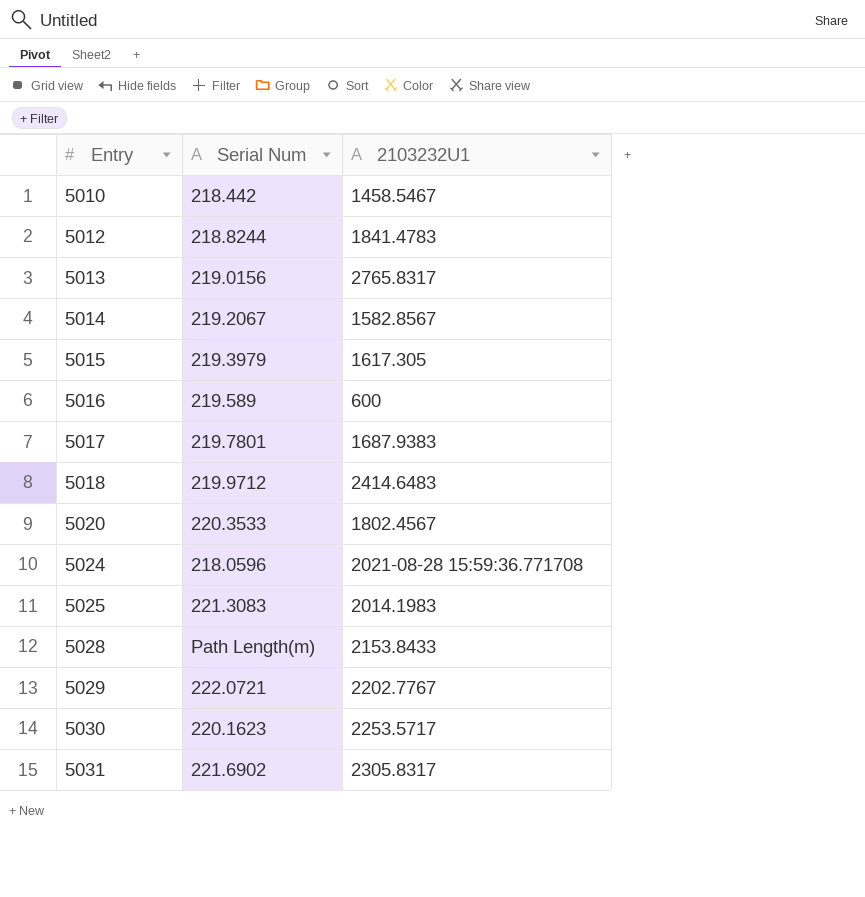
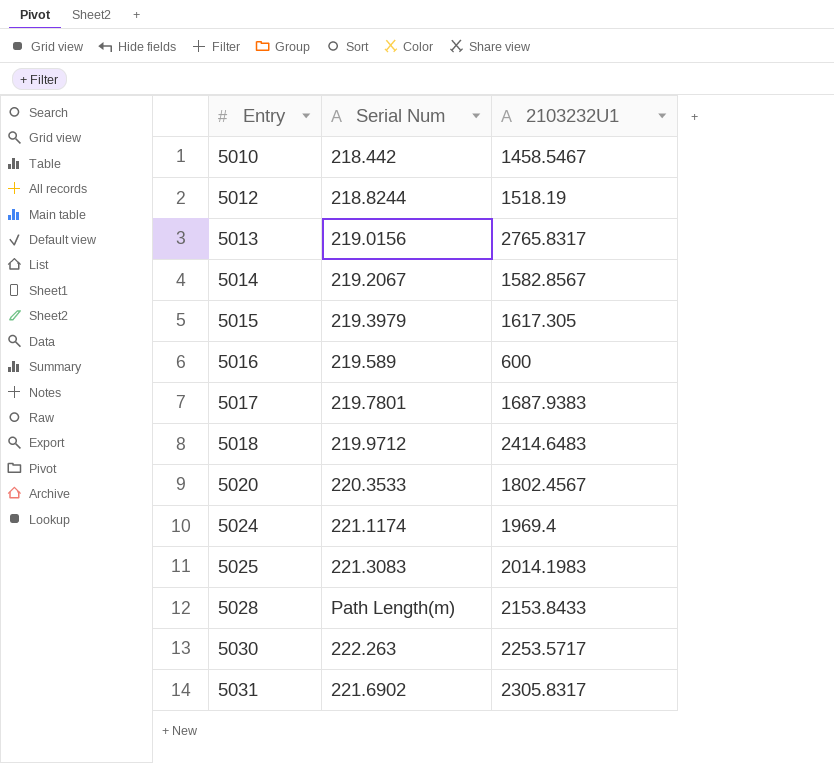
row 5029: 222.0721 | 2202.7767 -> none
5012 | 2103232U1: 1841.4783 -> 1518.19
5024 | Serial Num: 218.0596 -> 221.1174
5024 | 2103232U1: 2021-08-28 15:59:36.771708 -> 1969.4
5030 | Serial Num: 220.1623 -> 222.263

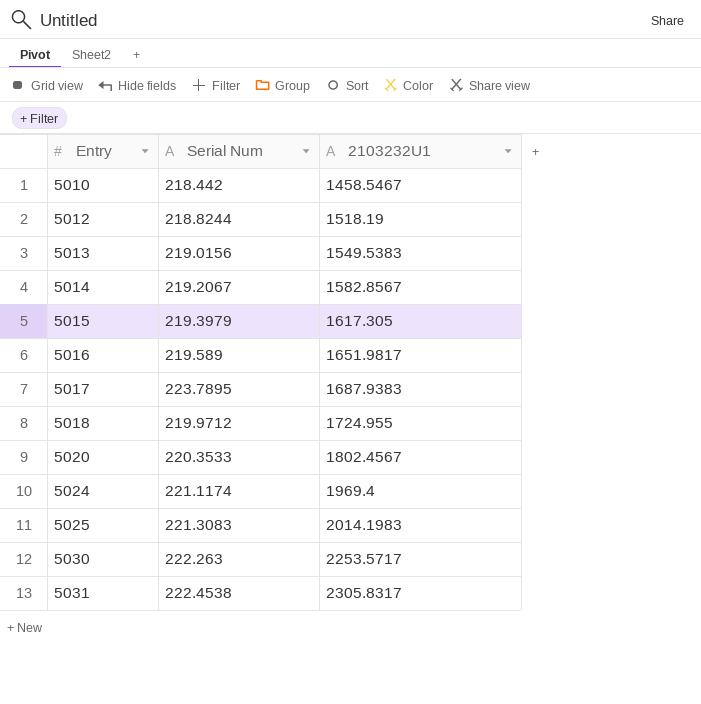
row 5028: Path Length(m) | 2153.8433 -> none
5013 | 2103232U1: 2765.8317 -> 1549.5383
5016 | 2103232U1: 600 -> 1651.9817
5017 | Serial Num: 219.7801 -> 223.7895
5018 | 2103232U1: 2414.6483 -> 1724.955
5031 | Serial Num: 221.6902 -> 222.4538

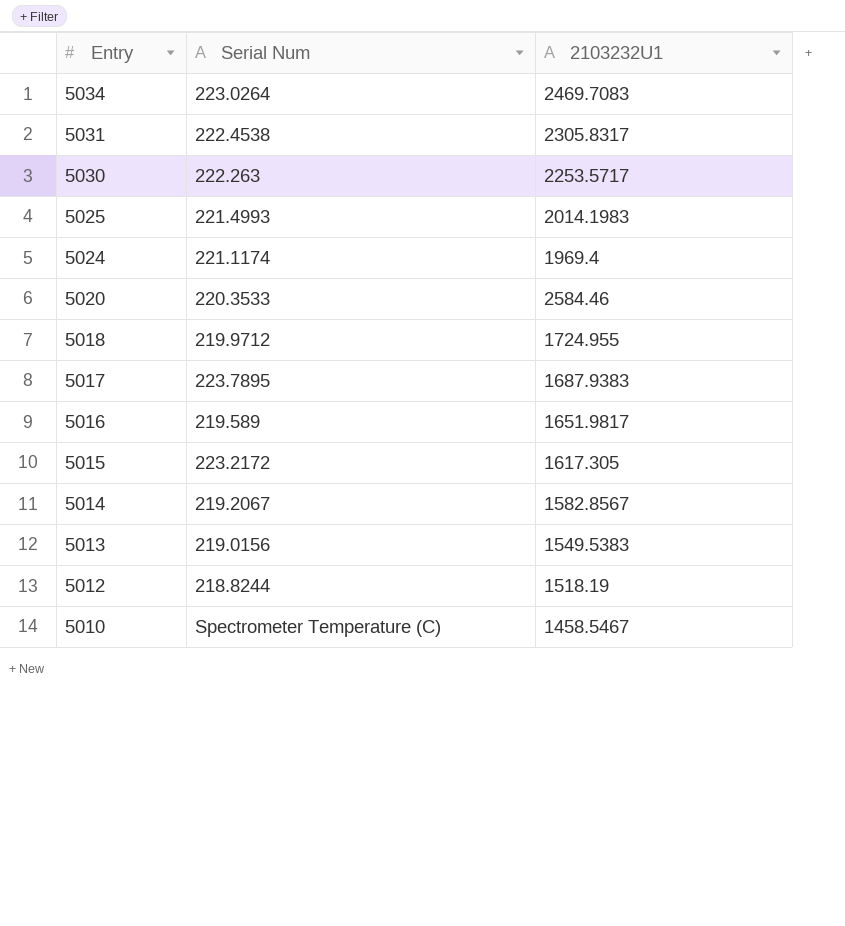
row order: Entry ascending -> Entry descending
row 5034: none -> 223.0264 | 2469.7083
5025 | Serial Num: 221.3083 -> 221.4993
5020 | 2103232U1: 1802.4567 -> 2584.46
5015 | Serial Num: 219.3979 -> 223.2172
5010 | Serial Num: 218.442 -> Spectrometer Temperature (C)

